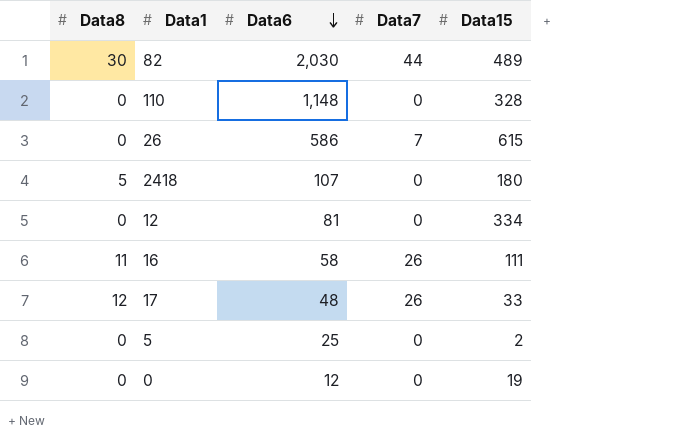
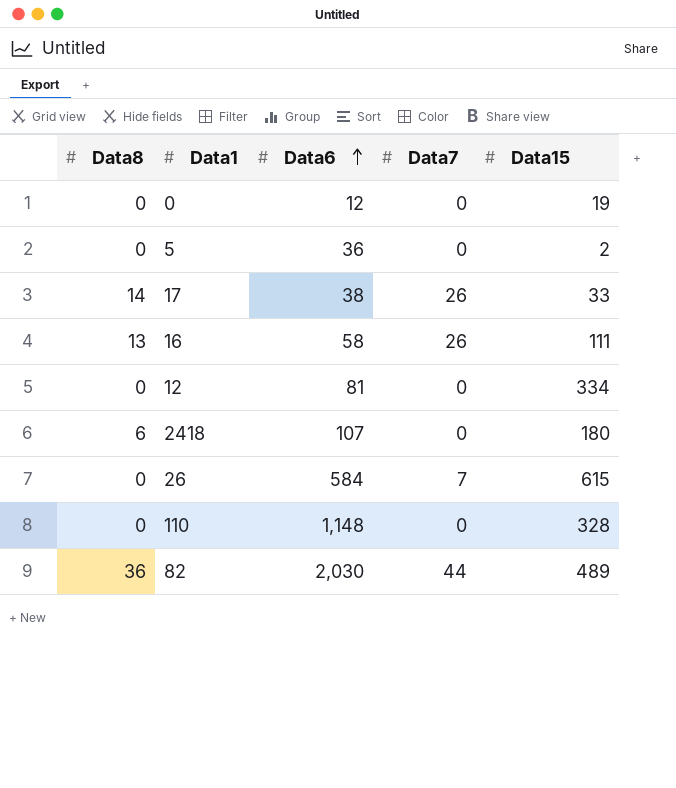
row order: Data6 descending -> Data6 ascending
5 | Data6: 25 -> 36
17 | Data8: 12 -> 14
17 | Data6: 48 -> 38
16 | Data8: 11 -> 13
2418 | Data8: 5 -> 6
26 | Data6: 586 -> 584
82 | Data8: 30 -> 36

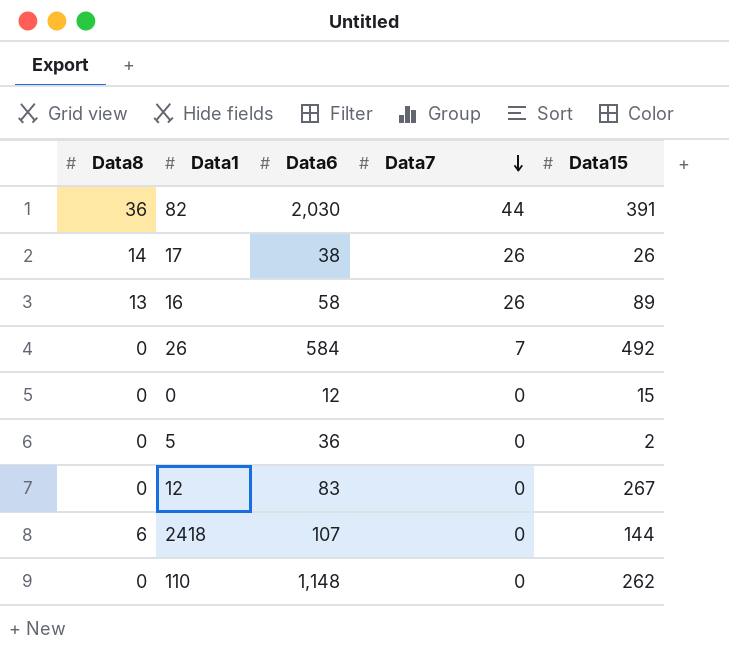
row order: Data6 ascending -> Data7 descending
82 | Data15: 489 -> 391
17 | Data15: 33 -> 26
16 | Data15: 111 -> 89
26 | Data15: 615 -> 492
0 | Data15: 19 -> 15
12 | Data6: 81 -> 83
12 | Data15: 334 -> 267
2418 | Data15: 180 -> 144
110 | Data15: 328 -> 262

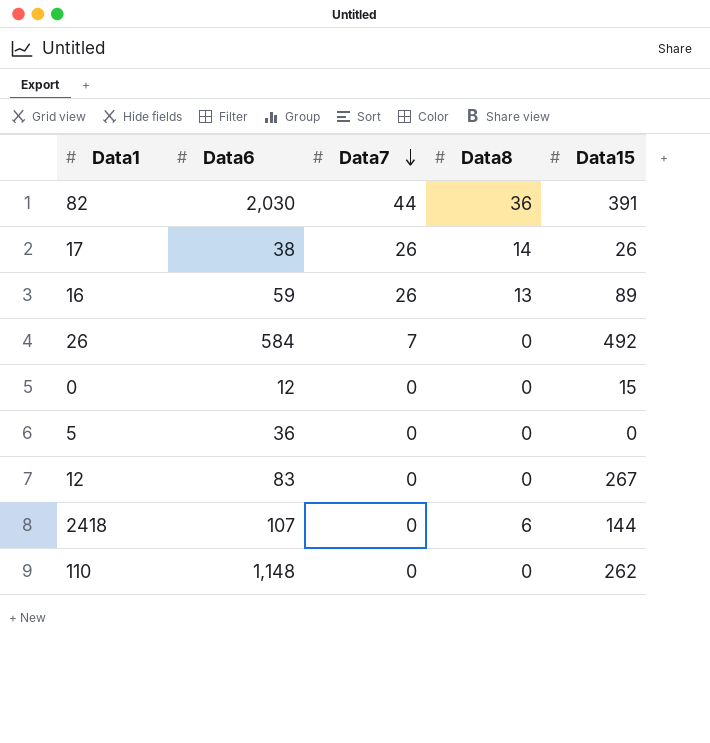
column Data8 | position: 1 -> 4
16 | Data6: 58 -> 59
5 | Data15: 2 -> 0

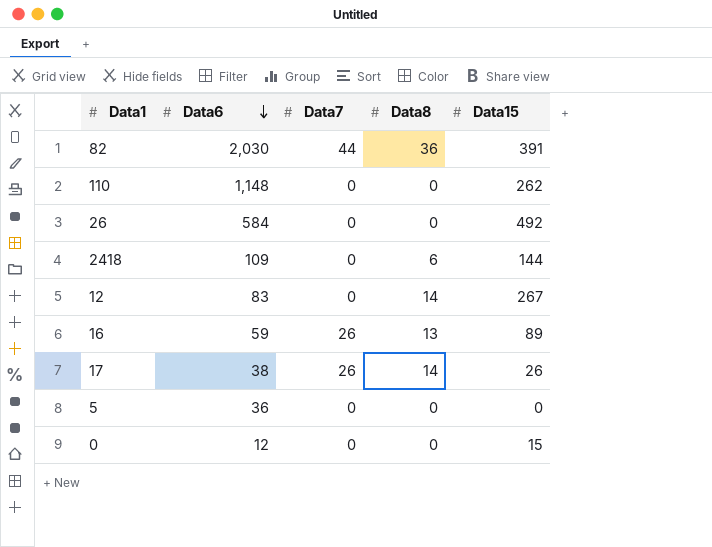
row order: Data7 descending -> Data6 descending
26 | Data7: 7 -> 0
2418 | Data6: 107 -> 109
12 | Data8: 0 -> 14

